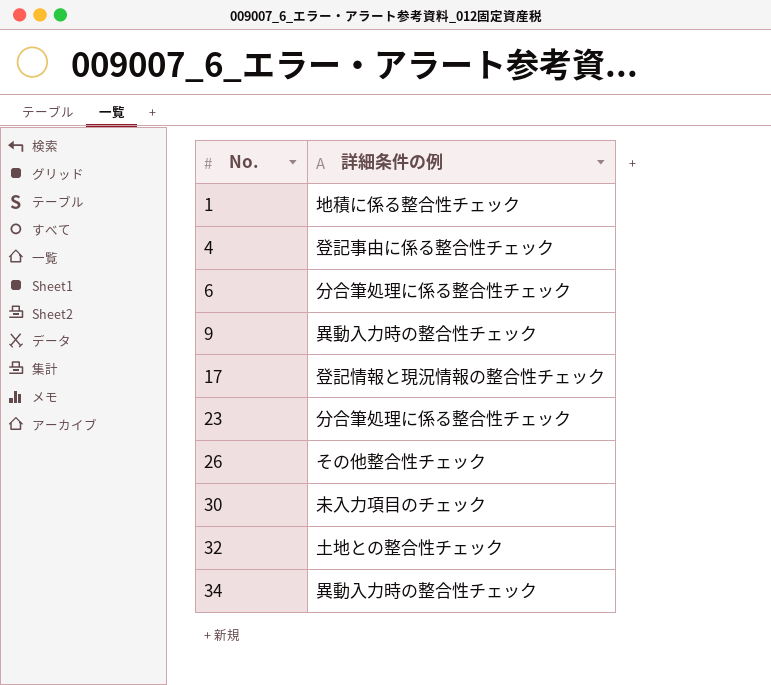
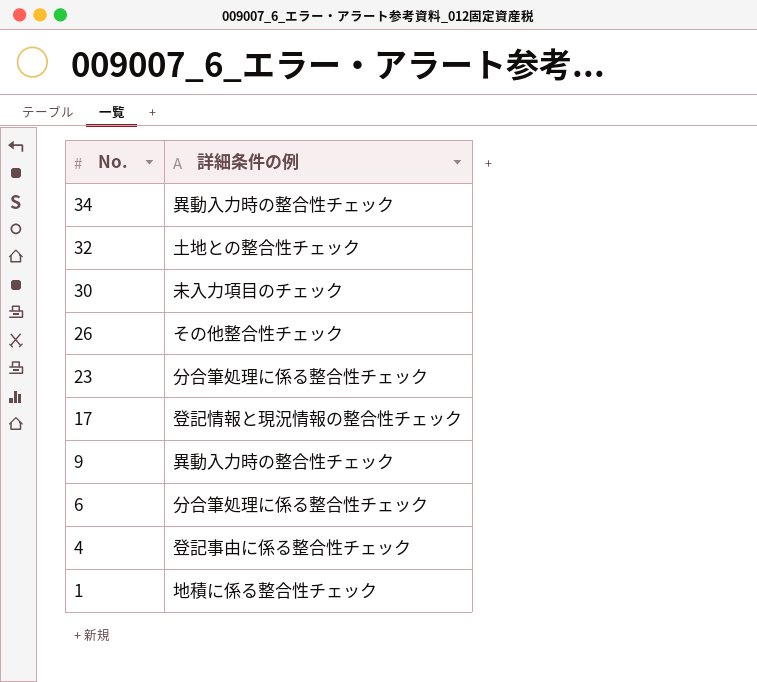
row order: No. ascending -> No. descending

